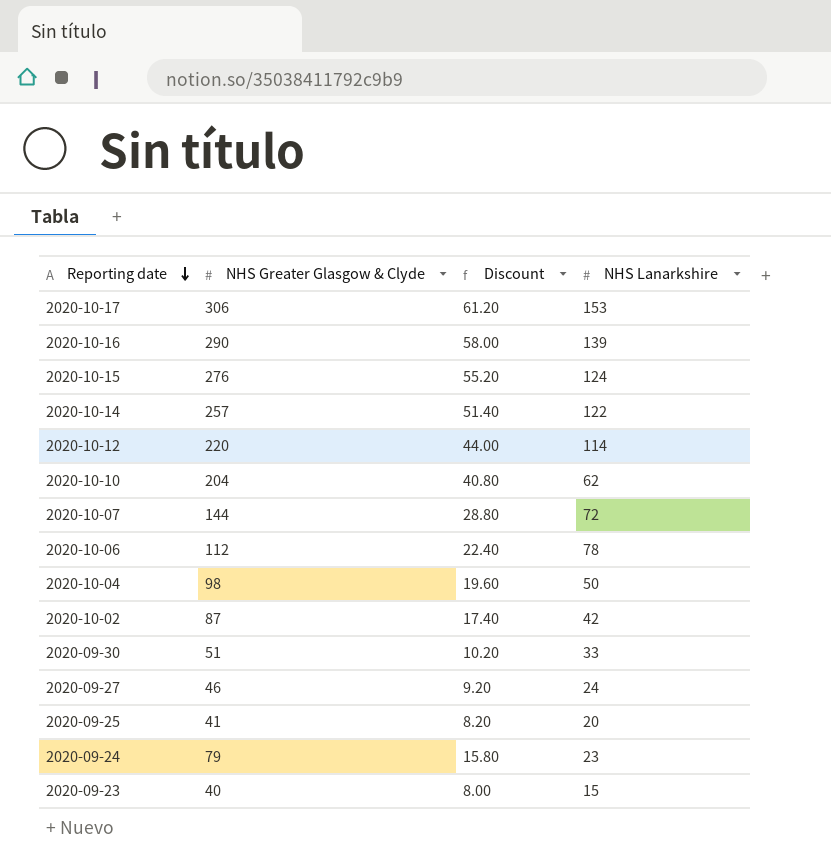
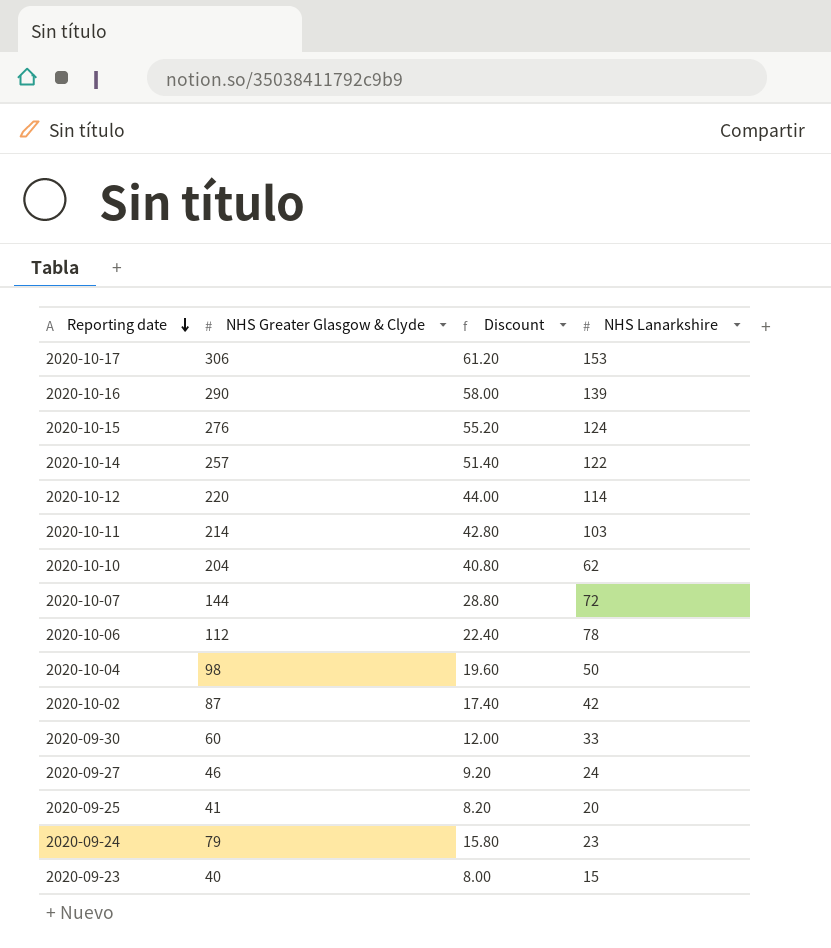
row 2020-10-11: none -> 214 | 42.80 | 103
2020-09-30 | NHS Greater Glasgow & Clyde: 51 -> 60
2020-09-30 | Discount: 10.20 -> 12.00

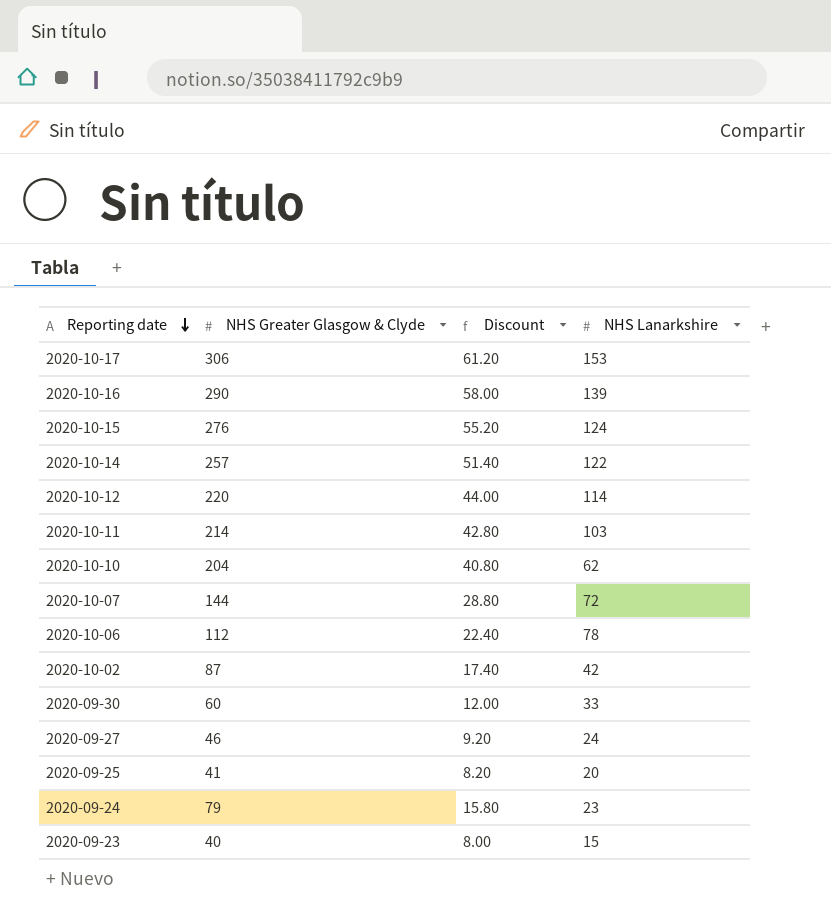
row 2020-10-04: 98 | 19.60 | 50 -> none

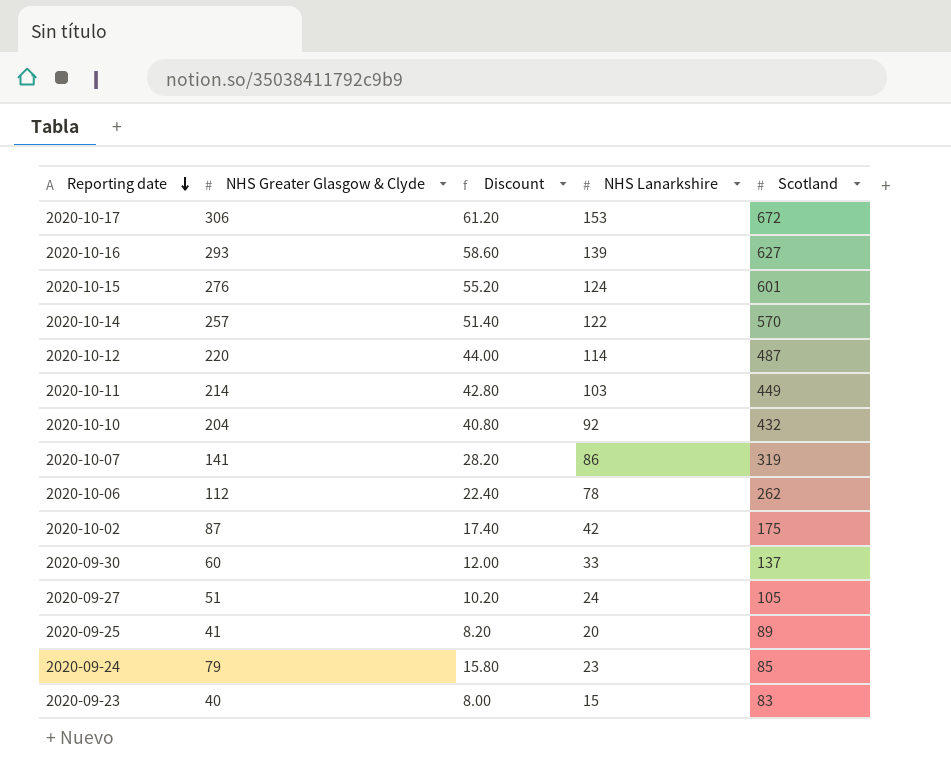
column Scotland | position: none -> 5
2020-10-16 | NHS Greater Glasgow & Clyde: 290 -> 293
2020-10-16 | Discount: 58.00 -> 58.60
2020-10-10 | NHS Lanarkshire: 62 -> 92
2020-10-07 | NHS Greater Glasgow & Clyde: 144 -> 141
2020-10-07 | Discount: 28.80 -> 28.20
2020-10-07 | NHS Lanarkshire: 72 -> 86
2020-09-27 | NHS Greater Glasgow & Clyde: 46 -> 51
2020-09-27 | Discount: 9.20 -> 10.20

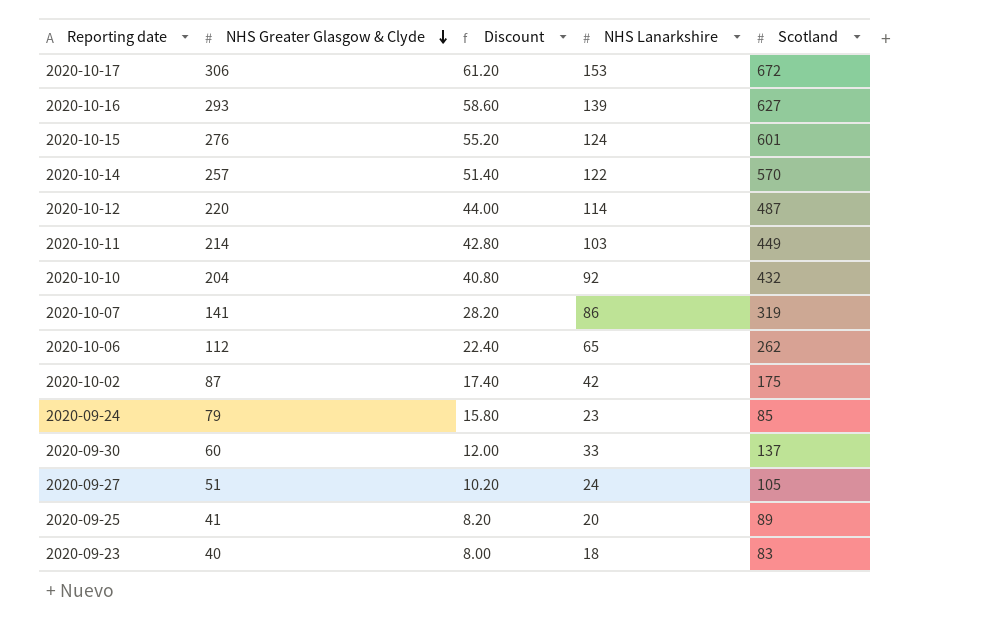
row order: Reporting date descending -> NHS Greater Glasgow & Clyde descending
2020-10-06 | NHS Lanarkshire: 78 -> 65
2020-09-23 | NHS Lanarkshire: 15 -> 18

